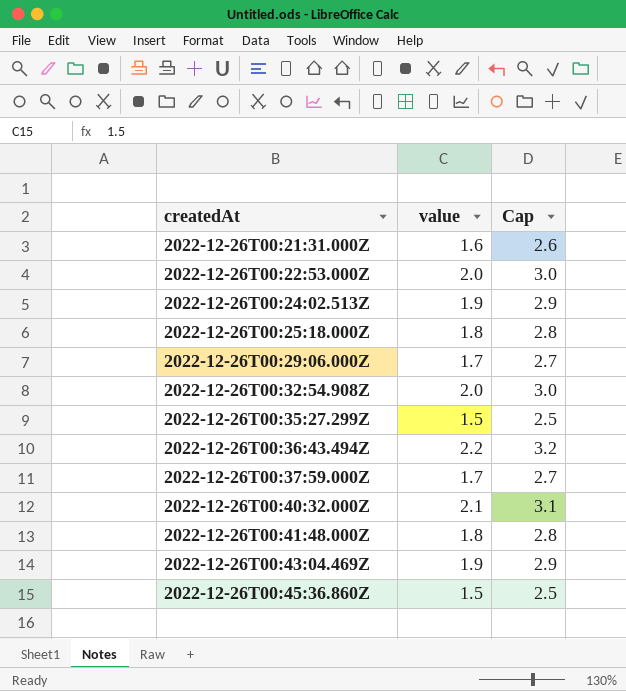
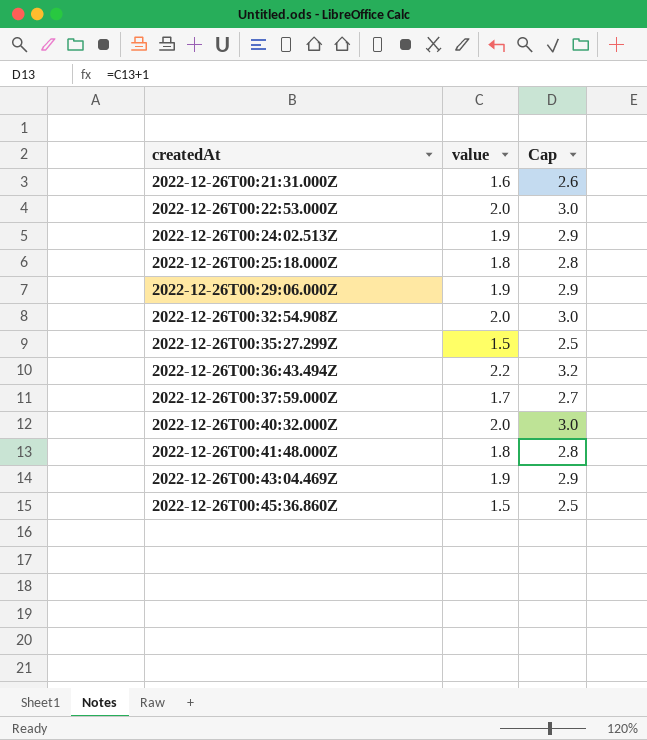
2022-12-26T00:29:06.000Z | value: 1.7 -> 1.9
2022-12-26T00:29:06.000Z | Cap: 2.7 -> 2.9
2022-12-26T00:40:32.000Z | value: 2.1 -> 2.0
2022-12-26T00:40:32.000Z | Cap: 3.1 -> 3.0

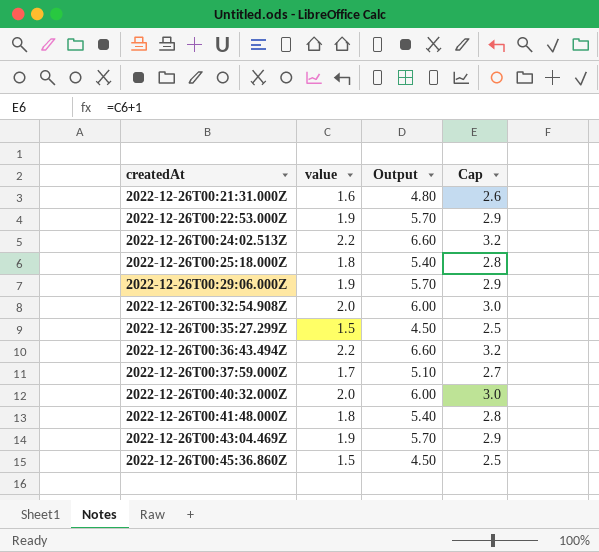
column Output | formula: none -> [value] * 3
2022-12-26T00:22:53.000Z | value: 2.0 -> 1.9
2022-12-26T00:22:53.000Z | Cap: 3.0 -> 2.9
2022-12-26T00:24:02.513Z | value: 1.9 -> 2.2
2022-12-26T00:24:02.513Z | Cap: 2.9 -> 3.2

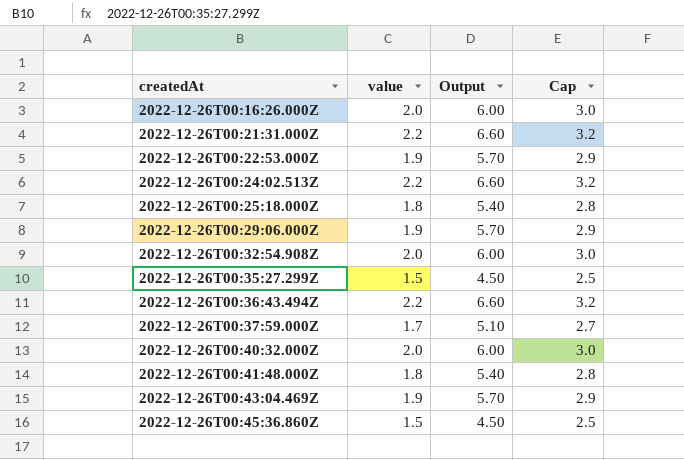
row 2022-12-26T00:16:26.000Z: none -> 2.0 | 6.00 | 3.0
2022-12-26T00:21:31.000Z | value: 1.6 -> 2.2
2022-12-26T00:21:31.000Z | Output: 4.80 -> 6.60
2022-12-26T00:21:31.000Z | Cap: 2.6 -> 3.2

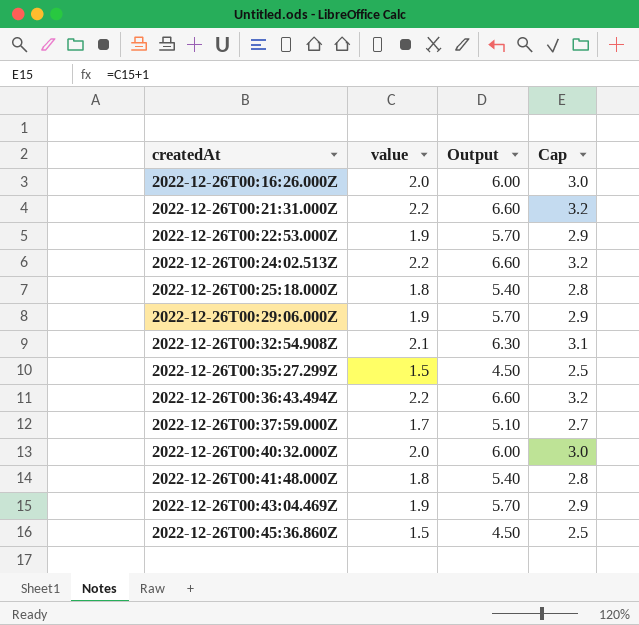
2022-12-26T00:32:54.908Z | value: 2.0 -> 2.1
2022-12-26T00:32:54.908Z | Output: 6.00 -> 6.30
2022-12-26T00:32:54.908Z | Cap: 3.0 -> 3.1

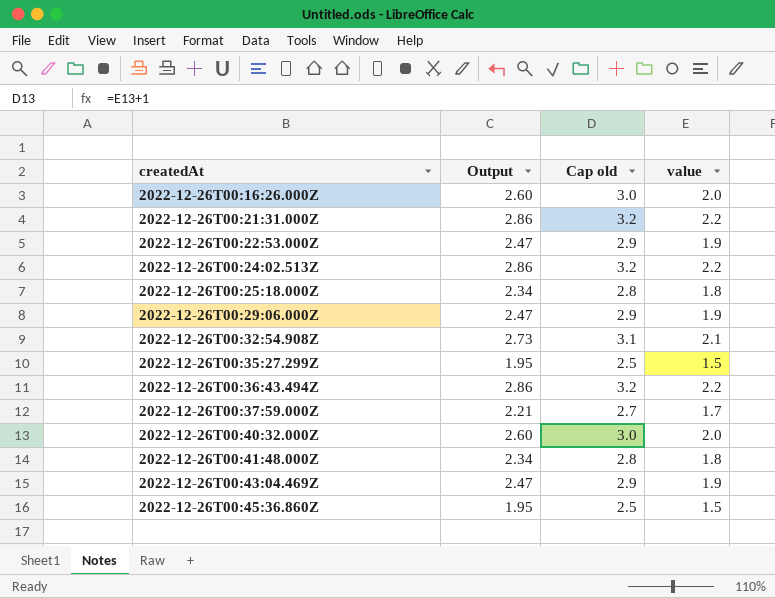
column Output | formula: [value] * 3 -> [value] * 1.3
column name: Cap -> Cap old
column value | position: 2 -> 4

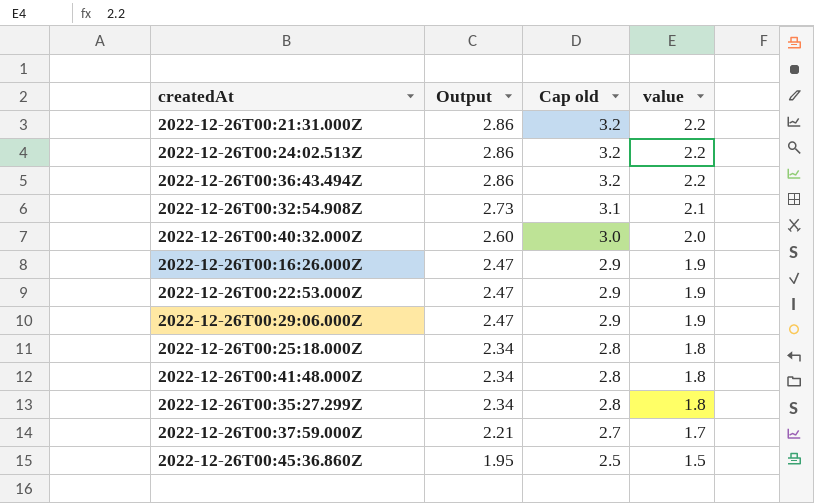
row order: createdAt ascending -> Output descending
row 2022-12-26T00:43:04.469Z: 2.47 | 2.9 | 1.9 -> none
2022-12-26T00:16:26.000Z | Output: 2.60 -> 2.47
2022-12-26T00:16:26.000Z | Cap old: 3.0 -> 2.9
2022-12-26T00:16:26.000Z | value: 2.0 -> 1.9
2022-12-26T00:35:27.299Z | Output: 1.95 -> 2.34
2022-12-26T00:35:27.299Z | Cap old: 2.5 -> 2.8
2022-12-26T00:35:27.299Z | value: 1.5 -> 1.8

